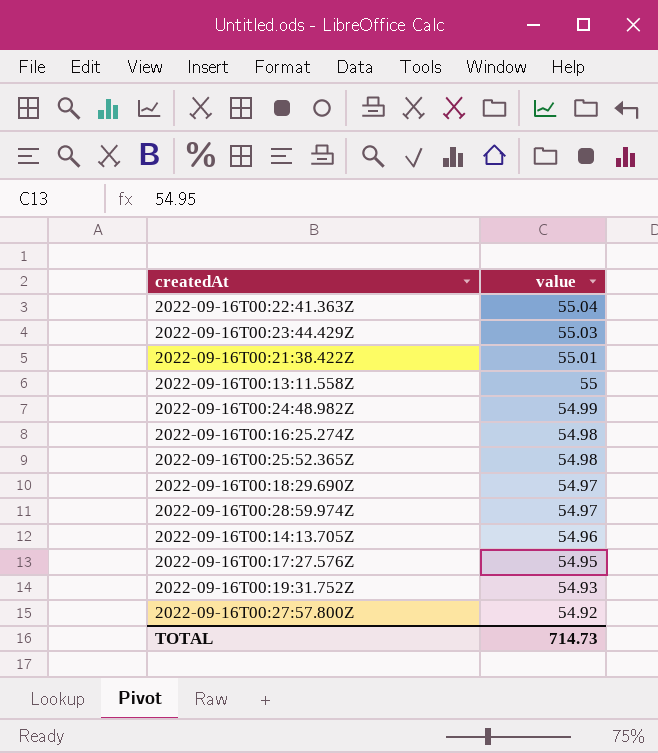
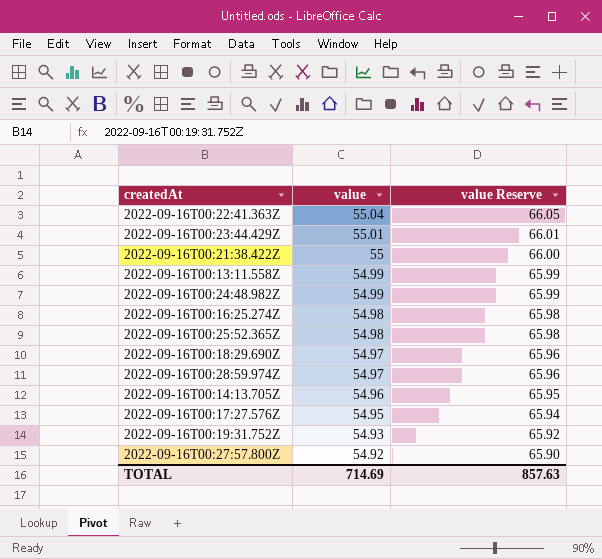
column value Reserve | formula: none -> [value] * 1.2
2022-09-16T00:23:44.429Z | value: 55.03 -> 55.01
2022-09-16T00:21:38.422Z | value: 55.01 -> 55
2022-09-16T00:13:11.558Z | value: 55 -> 54.99
TOTAL | value: 714.73 -> 714.69

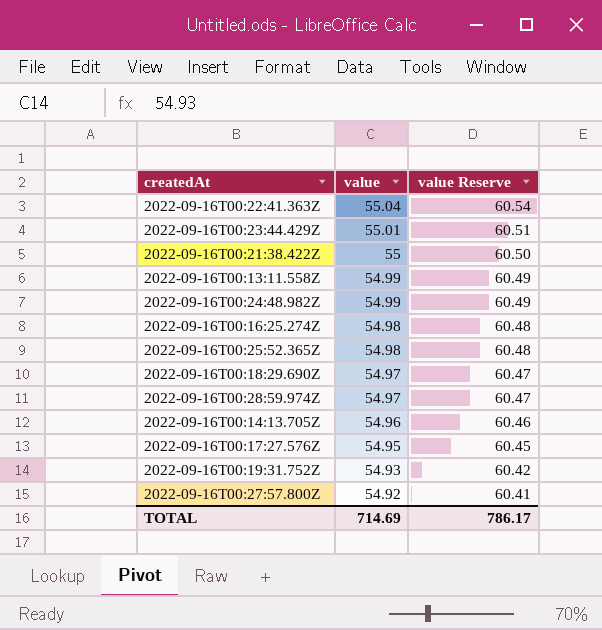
column value Reserve | formula: [value] * 1.2 -> [value] * 1.1
TOTAL | value Reserve: 857.63 -> 786.17

